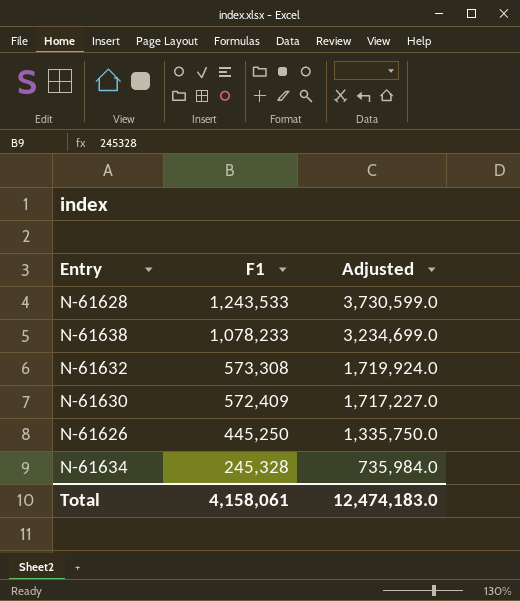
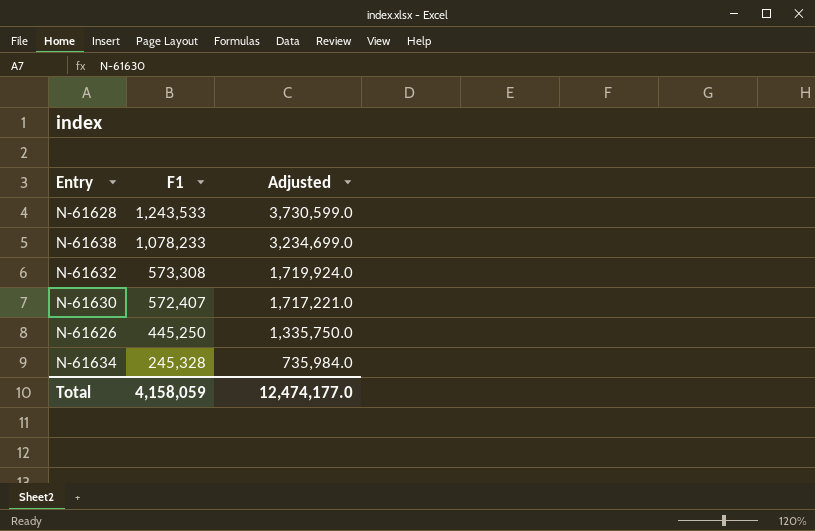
N-61630 | F1: 572,409 -> 572,407
N-61630 | Adjusted: 1,717,227.0 -> 1,717,221.0
Total | F1: 4,158,061 -> 4,158,059
Total | Adjusted: 12,474,183.0 -> 12,474,177.0

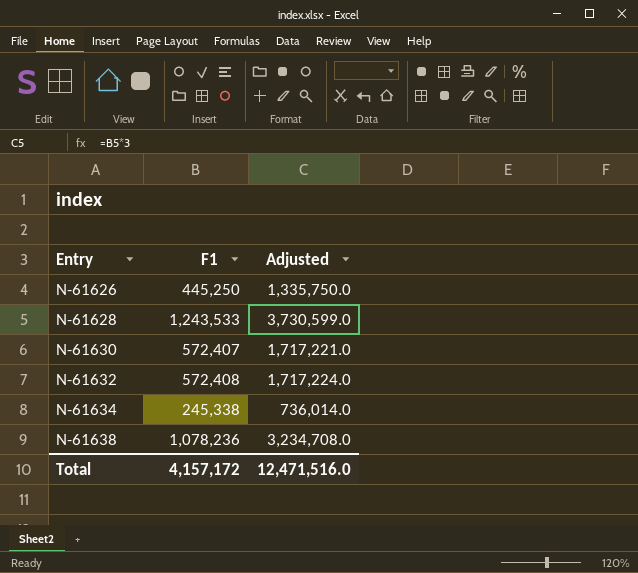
row order: F1 descending -> Entry ascending
N-61632 | F1: 573,308 -> 572,408
N-61632 | Adjusted: 1,719,924.0 -> 1,717,224.0
N-61634 | F1: 245,328 -> 245,338
N-61634 | Adjusted: 735,984.0 -> 736,014.0
N-61638 | F1: 1,078,233 -> 1,078,236
N-61638 | Adjusted: 3,234,699.0 -> 3,234,708.0
Total | F1: 4,158,059 -> 4,157,172
Total | Adjusted: 12,474,177.0 -> 12,471,516.0

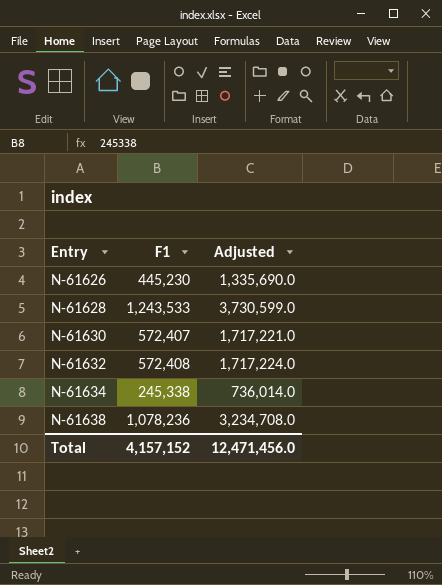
N-61626 | F1: 445,250 -> 445,230
N-61626 | Adjusted: 1,335,750.0 -> 1,335,690.0
Total | F1: 4,157,172 -> 4,157,152
Total | Adjusted: 12,471,516.0 -> 12,471,456.0

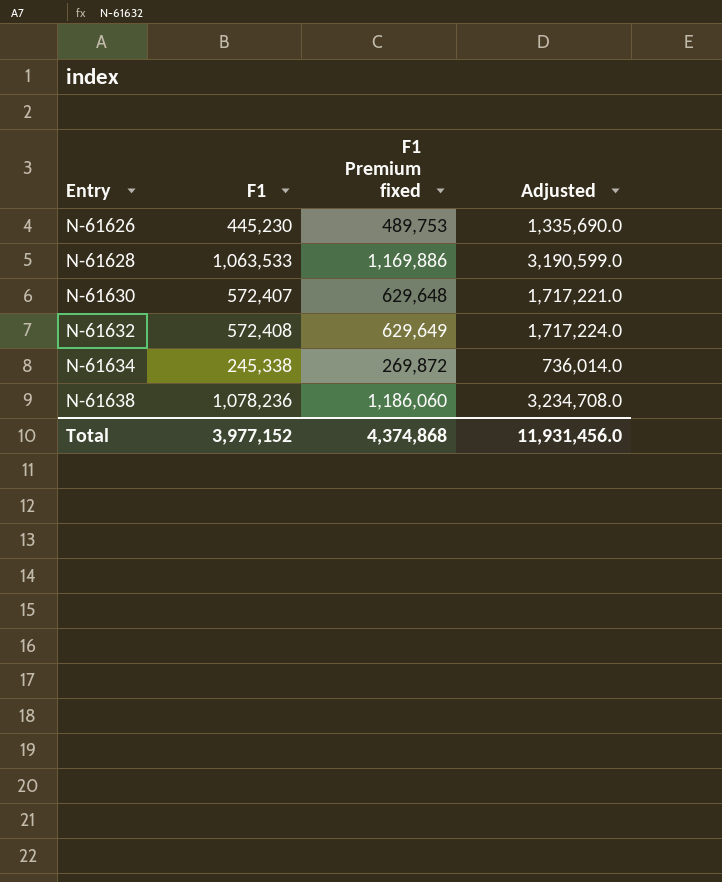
column F1 Premium fixed | formula: none -> [F1] * 1.1
N-61628 | F1: 1,243,533 -> 1,063,533
N-61628 | Adjusted: 3,730,599.0 -> 3,190,599.0
Total | F1: 4,157,152 -> 3,977,152
Total | Adjusted: 12,471,456.0 -> 11,931,456.0

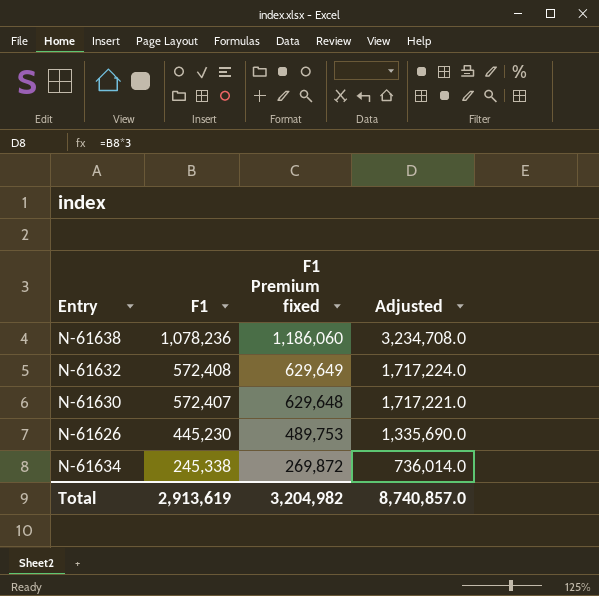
row order: Entry ascending -> F1 descending
row N-61628: 1,063,533 | 1,169,886 | 3,190,599.0 -> none
Total | F1: 3,977,152 -> 2,913,619
Total | F1 Premium fixed: 4,374,868 -> 3,204,982
Total | Adjusted: 11,931,456.0 -> 8,740,857.0

